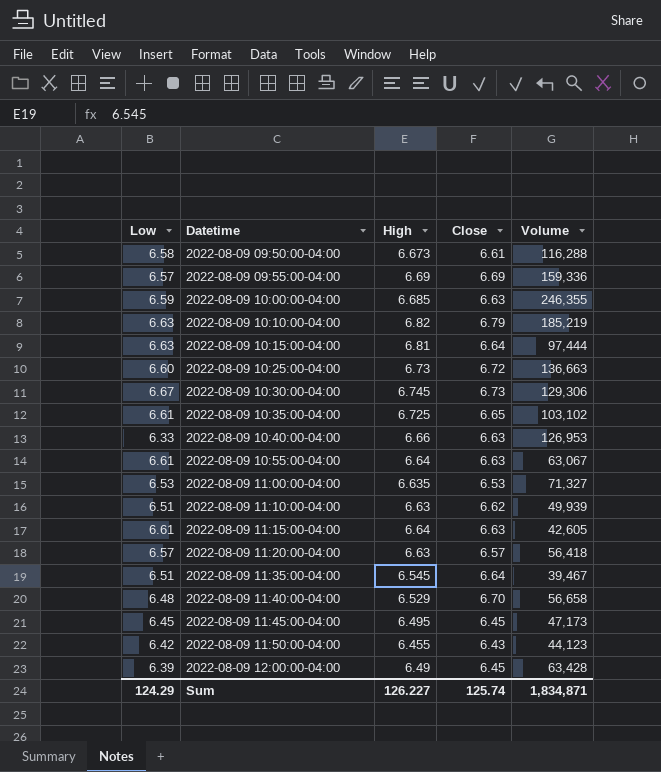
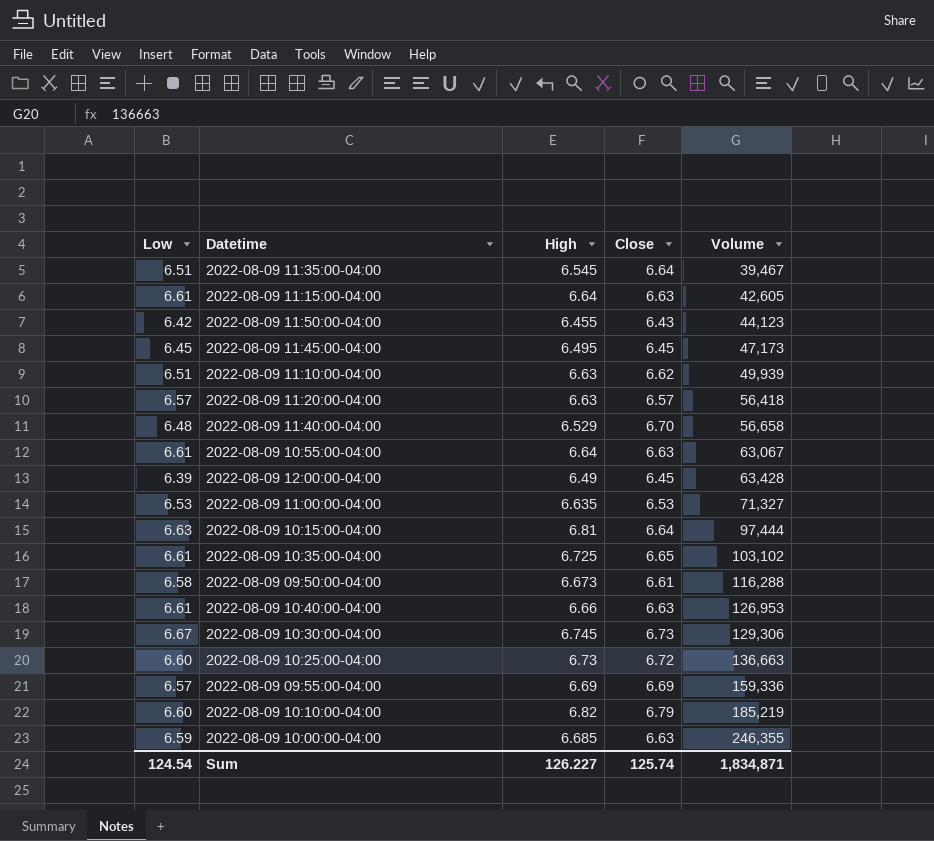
row order: Datetime ascending -> Volume ascending
2022-08-09 10:40:00-04:00 | Low: 6.33 -> 6.61
2022-08-09 10:10:00-04:00 | Low: 6.63 -> 6.60
Sum | Low: 124.29 -> 124.54

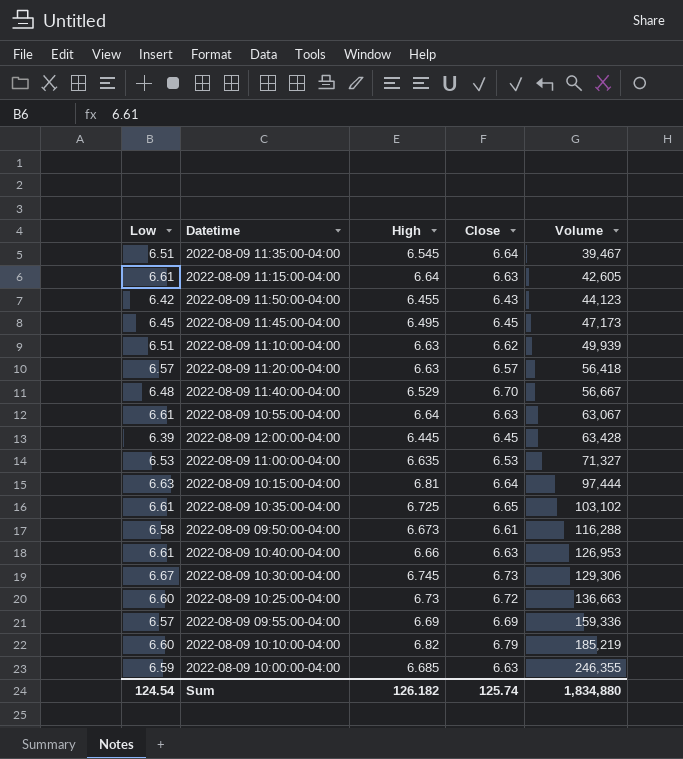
2022-08-09 11:40:00-04:00 | Volume: 56,658 -> 56,667
2022-08-09 12:00:00-04:00 | High: 6.49 -> 6.445
Sum | High: 126.227 -> 126.182
Sum | Volume: 1,834,871 -> 1,834,880

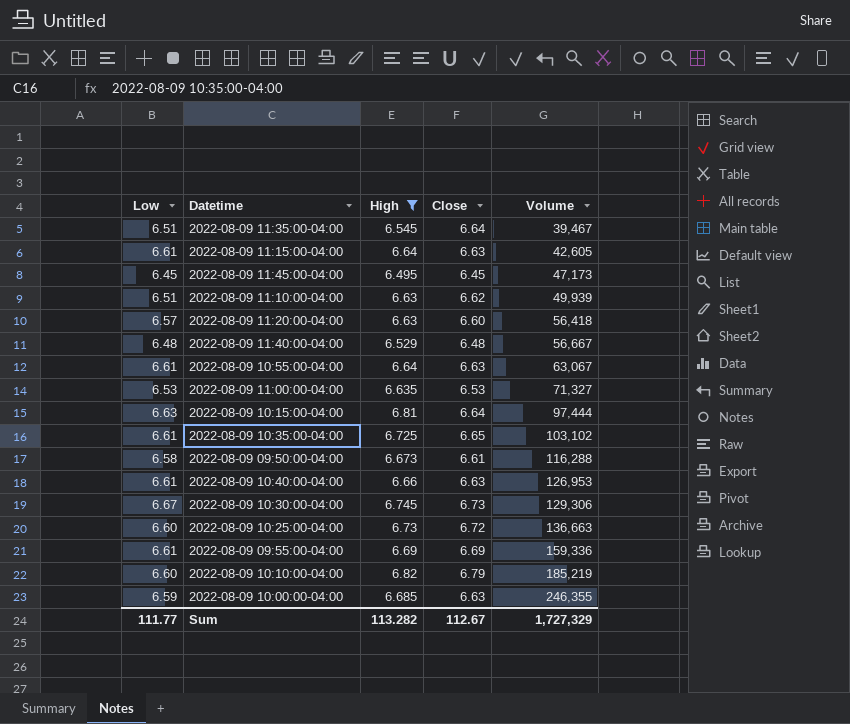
filter: none -> High >= 6.495
2022-08-09 11:20:00-04:00 | Close: 6.57 -> 6.60
2022-08-09 11:40:00-04:00 | Close: 6.70 -> 6.48
2022-08-09 09:55:00-04:00 | Low: 6.57 -> 6.61
Sum | Low: 124.54 -> 111.77
Sum | High: 126.182 -> 113.282
Sum | Close: 125.74 -> 112.67
Sum | Volume: 1,834,880 -> 1,727,329

